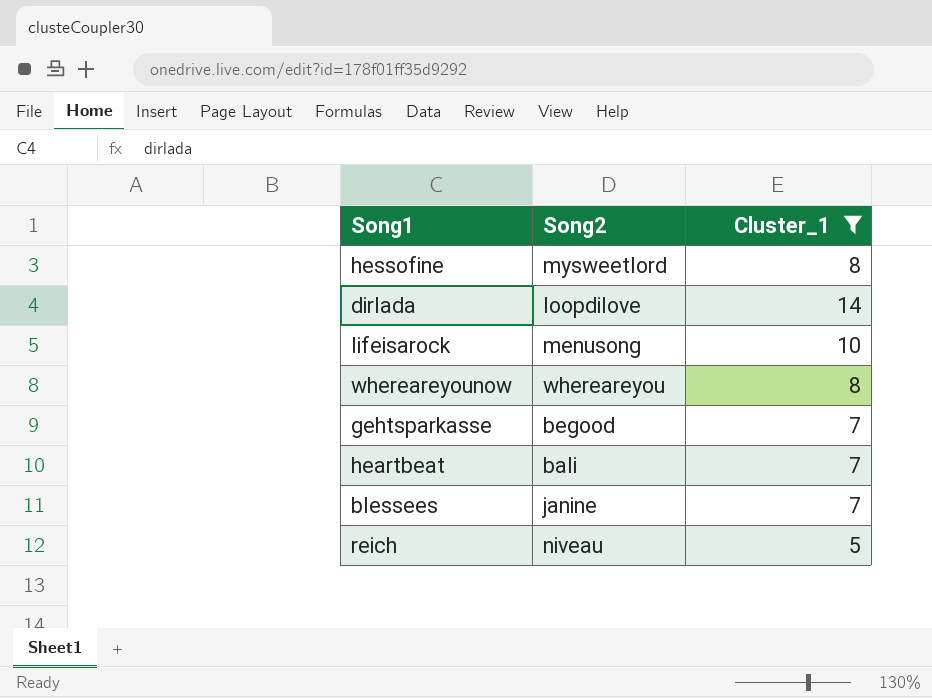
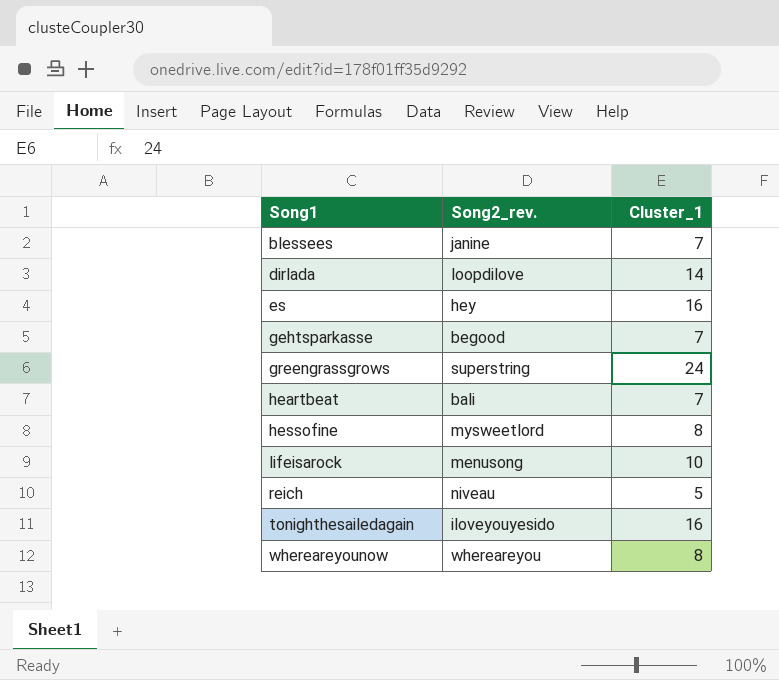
filter: Cluster_1 <= 14 -> none
row order: none -> Song1 ascending
column name: Song2 -> Song2_rev.

